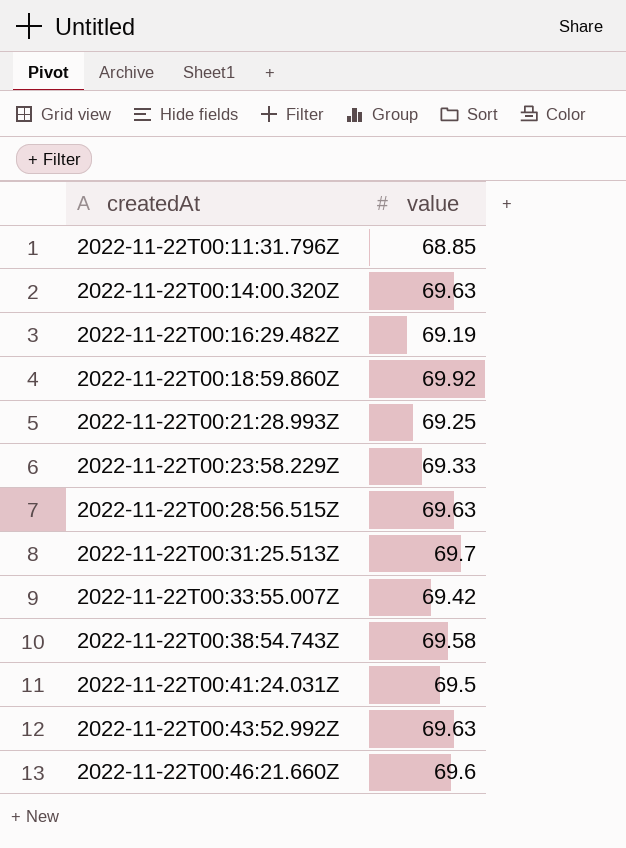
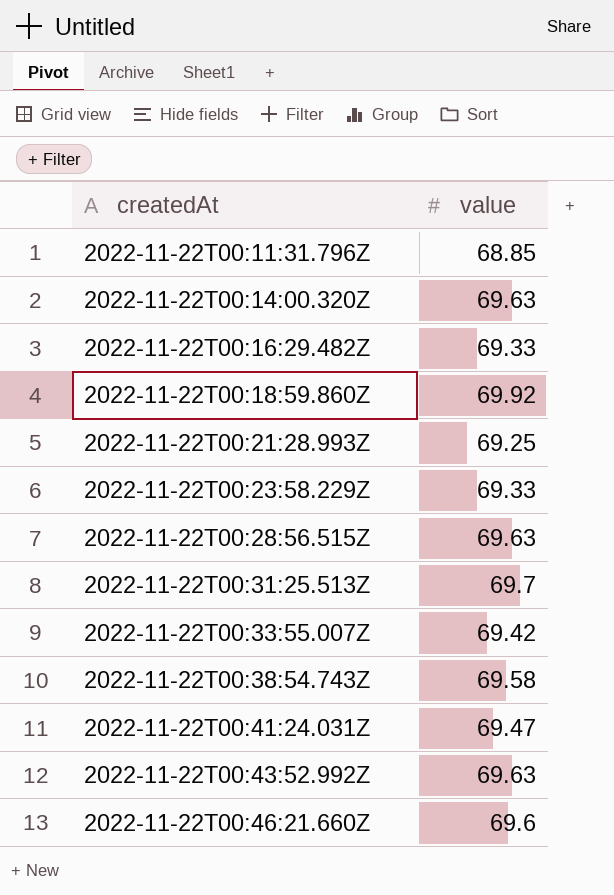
2022-11-22T00:16:29.482Z | value: 69.19 -> 69.33
2022-11-22T00:41:24.031Z | value: 69.5 -> 69.47

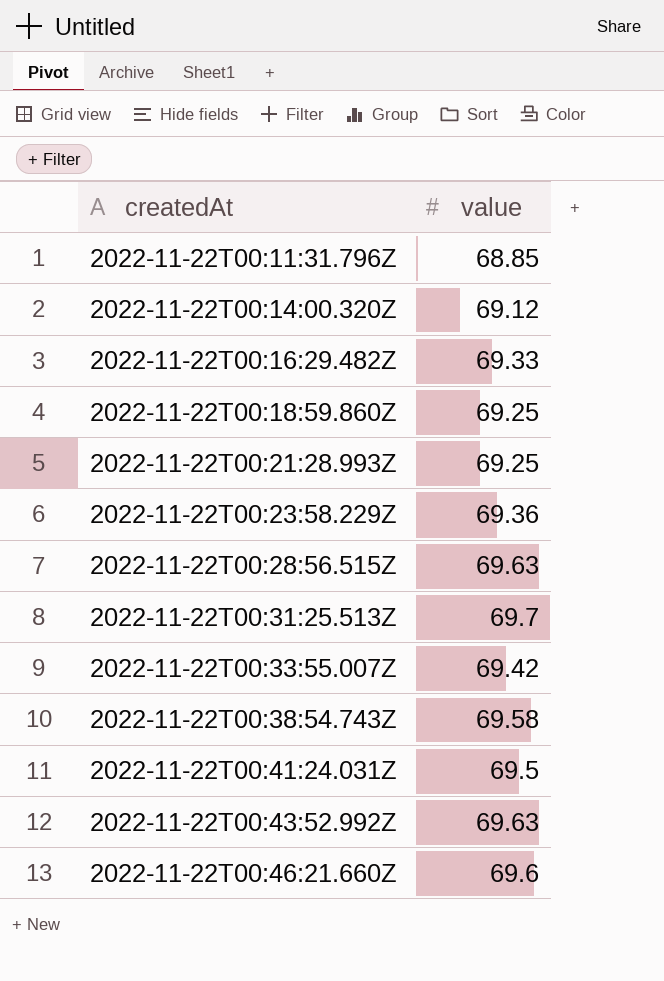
2022-11-22T00:14:00.320Z | value: 69.63 -> 69.12
2022-11-22T00:18:59.860Z | value: 69.92 -> 69.25
2022-11-22T00:23:58.229Z | value: 69.33 -> 69.36
2022-11-22T00:41:24.031Z | value: 69.47 -> 69.5

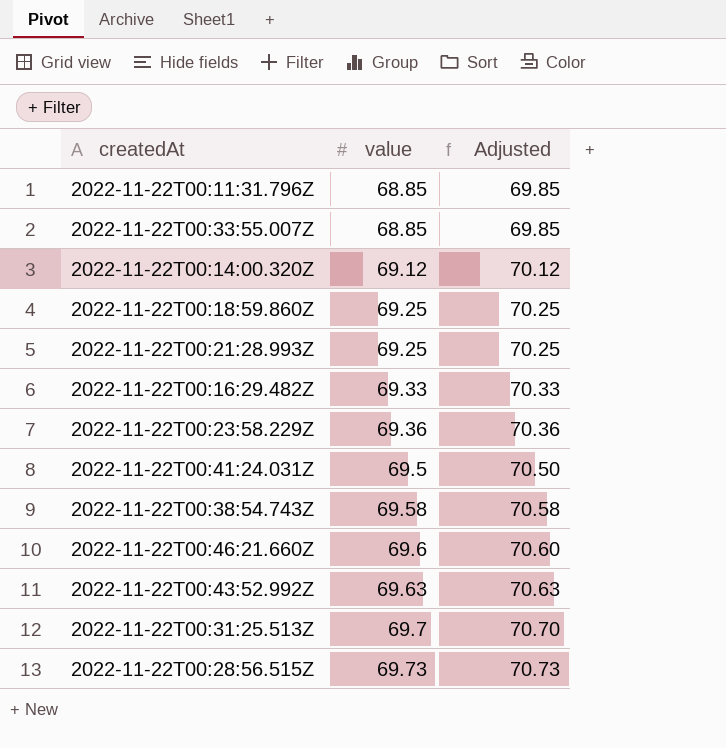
row order: createdAt ascending -> value ascending
column Adjusted | formula: none -> [value] + 1
2022-11-22T00:33:55.007Z | value: 69.42 -> 68.85
2022-11-22T00:28:56.515Z | value: 69.63 -> 69.73

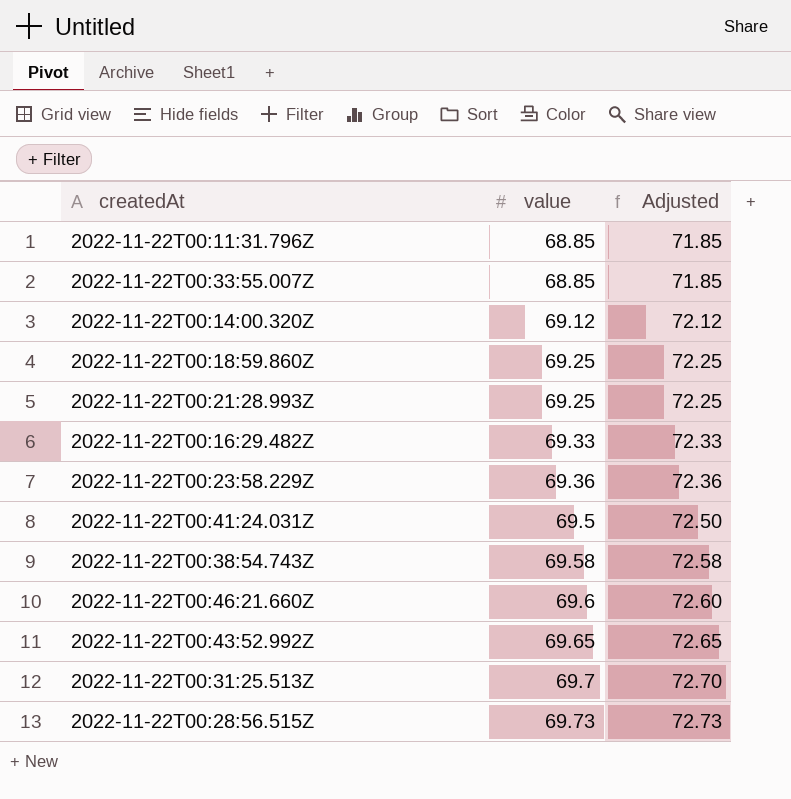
column Adjusted | formula: [value] + 1 -> [value] + 3
2022-11-22T00:43:52.992Z | value: 69.63 -> 69.65

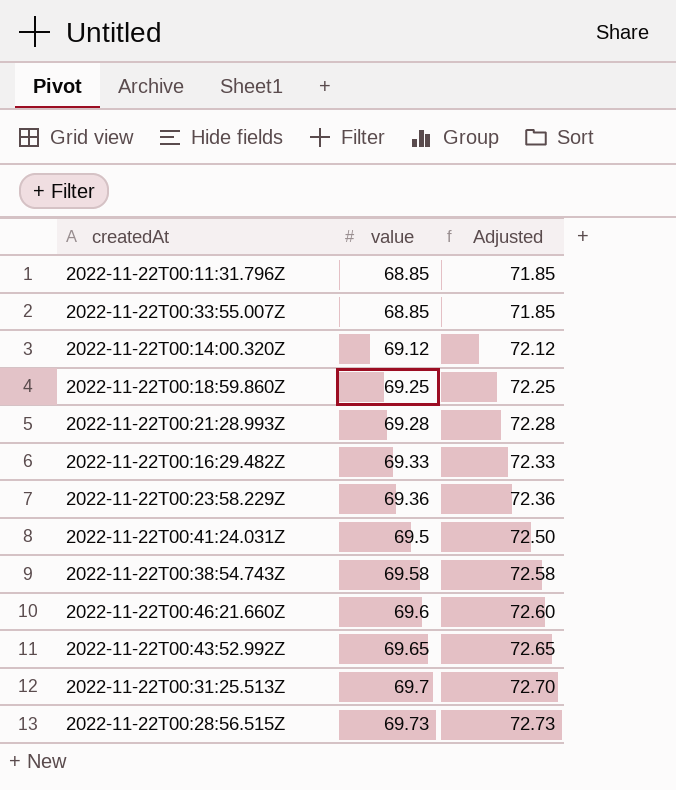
2022-11-22T00:21:28.993Z | value: 69.25 -> 69.28
2022-11-22T00:21:28.993Z | Adjusted: 72.25 -> 72.28

